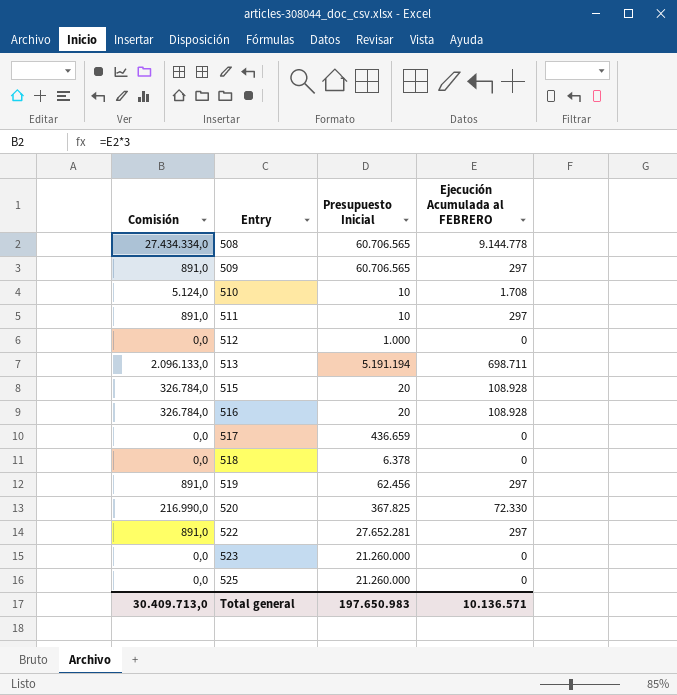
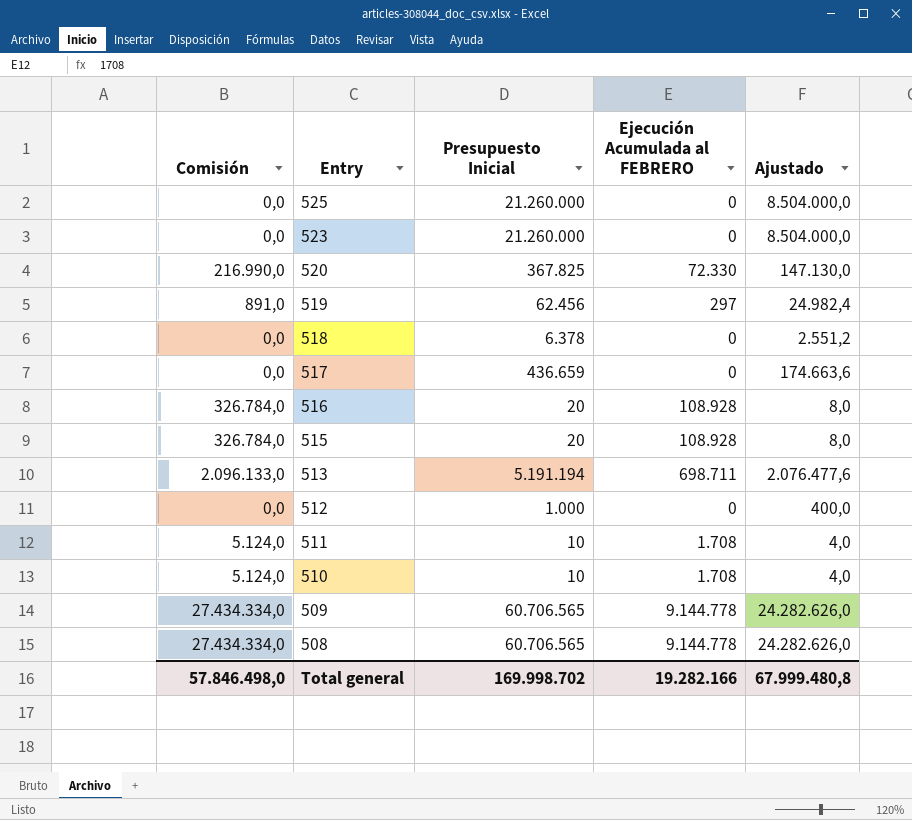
row order: Entry ascending -> Entry descending
column Ajustado | formula: none -> [Presupuesto Inicial] * 0,4
row 522: 891,0 | 27.652.281 | 297 -> none
511 | Comisión: 891,0 -> 5.124,0
511 | Ejecución Acumulada al FEBRERO: 297 -> 1.708
509 | Comisión: 891,0 -> 27.434.334,0
509 | Ejecución Acumulada al FEBRERO: 297 -> 9.144.778
Total general | Comisión: 30.409.713,0 -> 57.846.498,0
Total general | Presupuesto Inicial: 197.650.983 -> 169.998.702
Total general | Ejecución Acumulada al FEBRERO: 10.136.571 -> 19.282.166

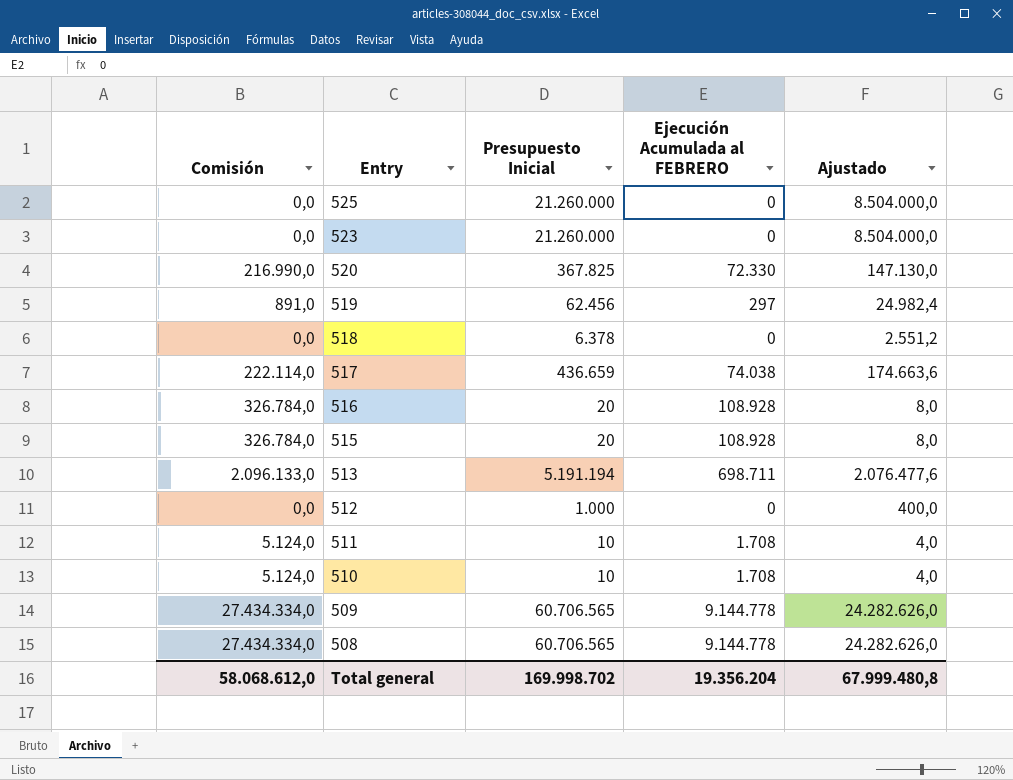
517 | Comisión: 0,0 -> 222.114,0
517 | Ejecución Acumulada al FEBRERO: 0 -> 74.038
Total general | Comisión: 57.846.498,0 -> 58.068.612,0
Total general | Ejecución Acumulada al FEBRERO: 19.282.166 -> 19.356.204

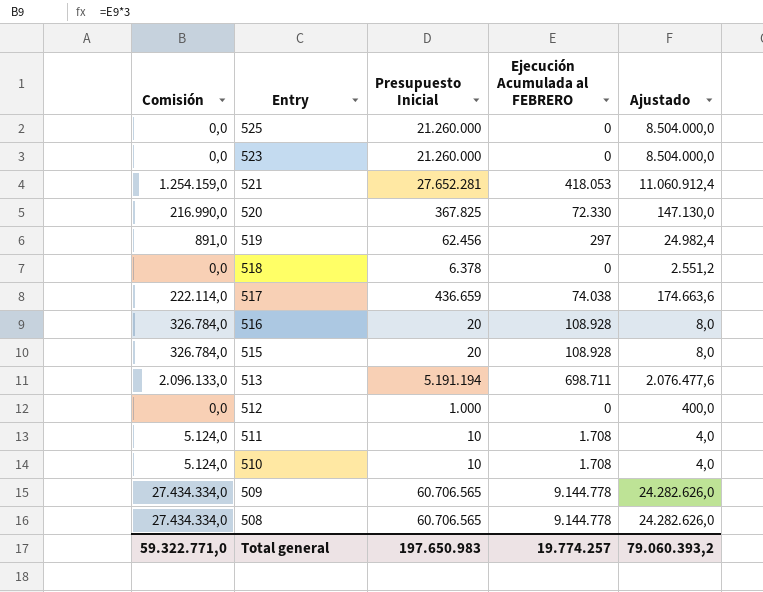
row 521: none -> 1.254.159,0 | 27.652.281 | 418.053 | 11.060.912,4
Total general | Comisión: 58.068.612,0 -> 59.322.771,0
Total general | Presupuesto Inicial: 169.998.702 -> 197.650.983
Total general | Ejecución Acumulada al FEBRERO: 19.356.204 -> 19.774.257
Total general | Ajustado: 67.999.480,8 -> 79.060.393,2

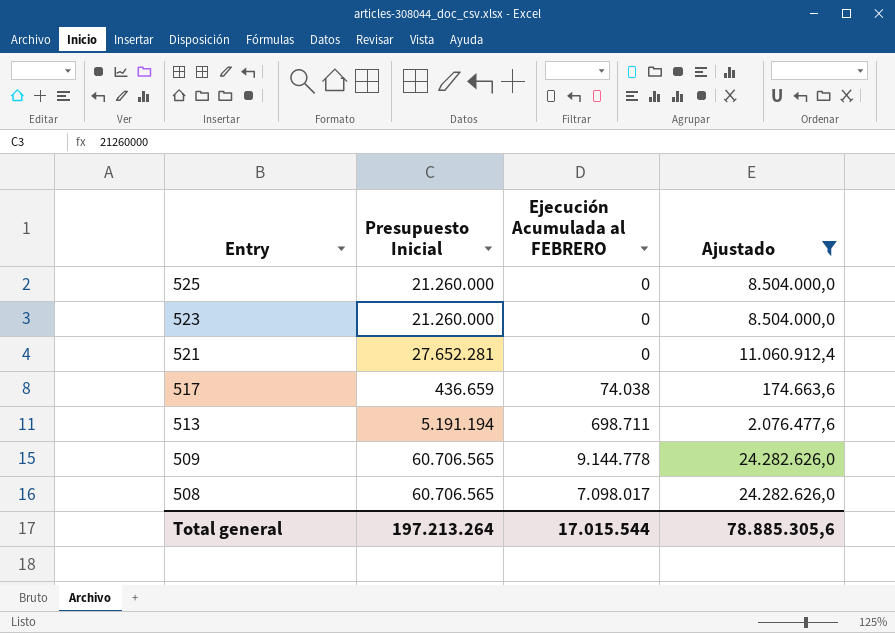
filter: none -> Ajustado >= 174.663,6
column Comisión | formula: [Ejecución Acumulada al FEBRERO] * 3 -> none
521 | Ejecución Acumulada al FEBRERO: 418.053 -> 0
508 | Ejecución Acumulada al FEBRERO: 9.144.778 -> 7.098.017
Total general | Presupuesto Inicial: 197.650.983 -> 197.213.264
Total general | Ejecución Acumulada al FEBRERO: 19.774.257 -> 17.015.544
Total general | Ajustado: 79.060.393,2 -> 78.885.305,6

